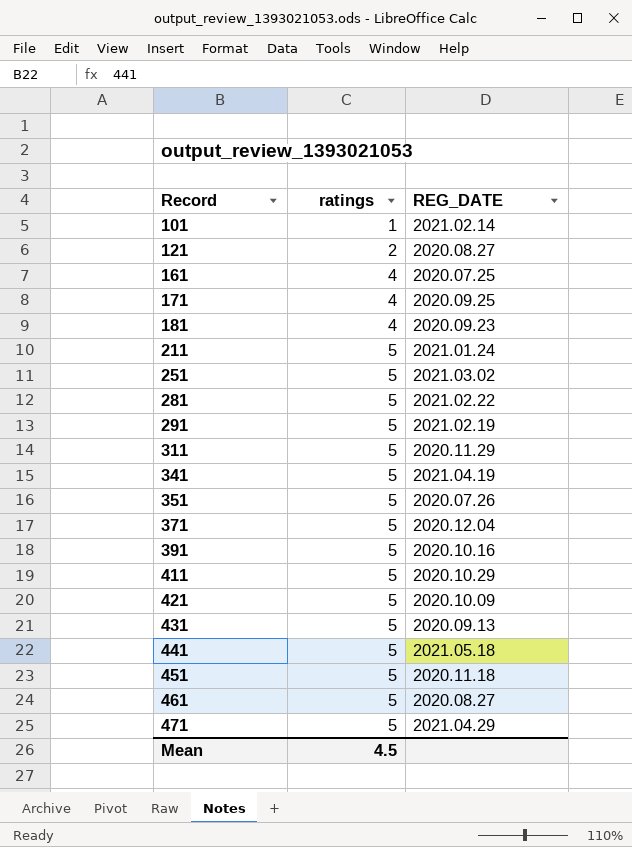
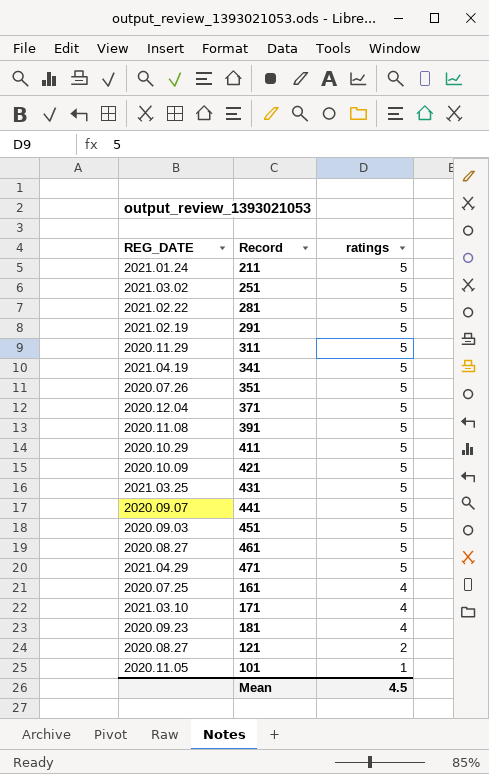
row order: Record ascending -> ratings descending
column REG_DATE | position: 3 -> 1
391 | REG_DATE: 2020.10.16 -> 2020.11.08
431 | REG_DATE: 2020.09.13 -> 2021.03.25
441 | REG_DATE: 2021.05.18 -> 2020.09.07
451 | REG_DATE: 2020.11.18 -> 2020.09.03
171 | REG_DATE: 2020.09.25 -> 2021.03.10
101 | REG_DATE: 2021.02.14 -> 2020.11.05

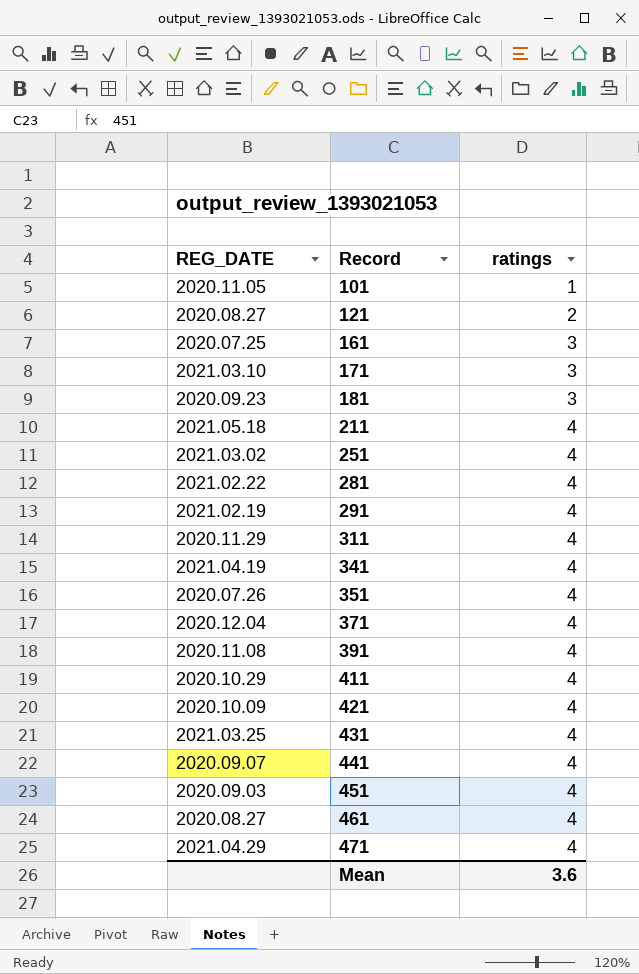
row order: ratings descending -> Record ascending
161 | ratings: 4 -> 3
171 | ratings: 4 -> 3
181 | ratings: 4 -> 3
211 | REG_DATE: 2021.01.24 -> 2021.05.18
211 | ratings: 5 -> 4
251 | ratings: 5 -> 4
281 | ratings: 5 -> 4
291 | ratings: 5 -> 4
311 | ratings: 5 -> 4
341 | ratings: 5 -> 4
351 | ratings: 5 -> 4
371 | ratings: 5 -> 4
391 | ratings: 5 -> 4
411 | ratings: 5 -> 4
421 | ratings: 5 -> 4
431 | ratings: 5 -> 4
441 | ratings: 5 -> 4
451 | ratings: 5 -> 4
461 | ratings: 5 -> 4
471 | ratings: 5 -> 4
Mean | ratings: 4.5 -> 3.6

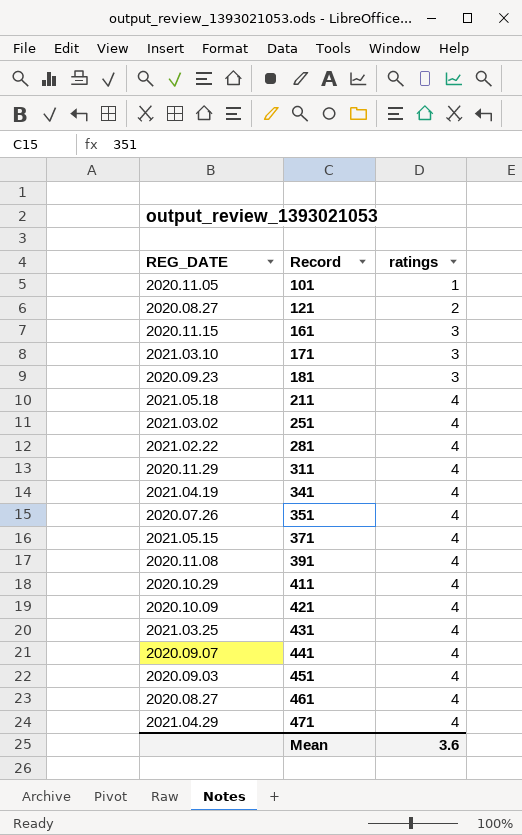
row 291: 2021.02.19 | 4 -> none
161 | REG_DATE: 2020.07.25 -> 2020.11.15
371 | REG_DATE: 2020.12.04 -> 2021.05.15

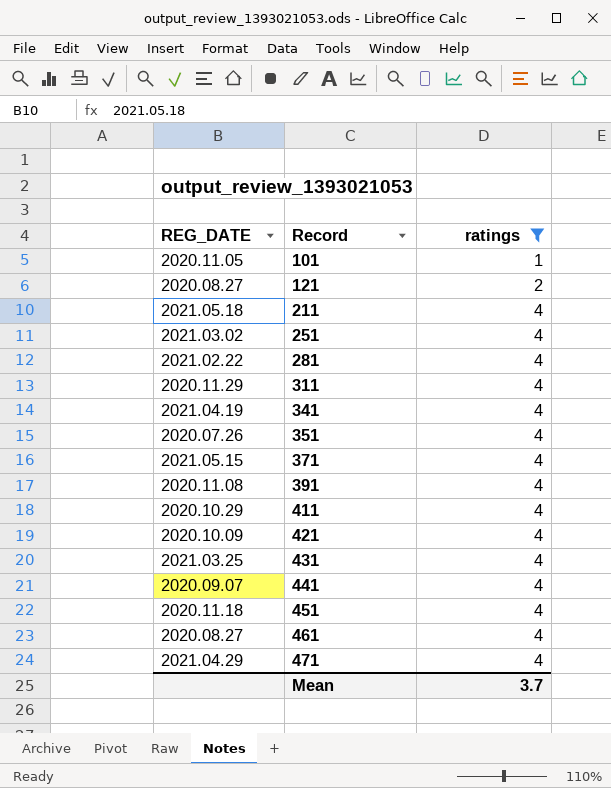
filter: none -> ratings != 3
451 | REG_DATE: 2020.09.03 -> 2020.11.18
Mean | ratings: 3.6 -> 3.7

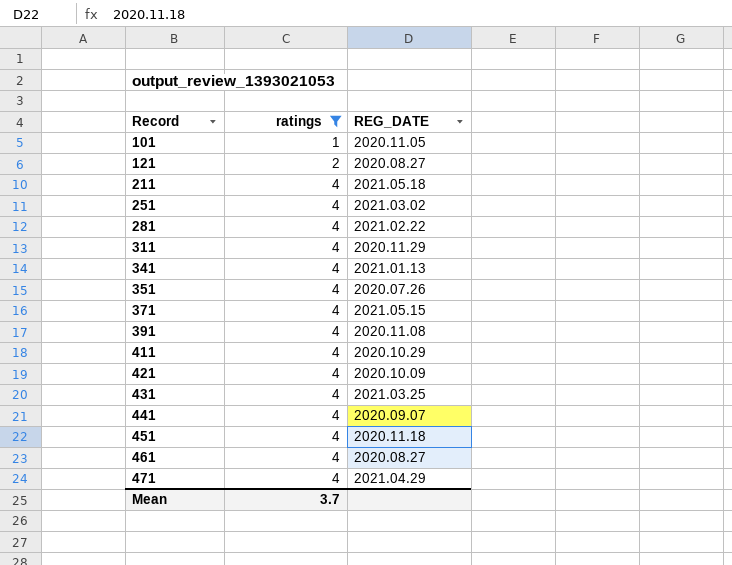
column REG_DATE | position: 1 -> 3
341 | REG_DATE: 2021.04.19 -> 2021.01.13

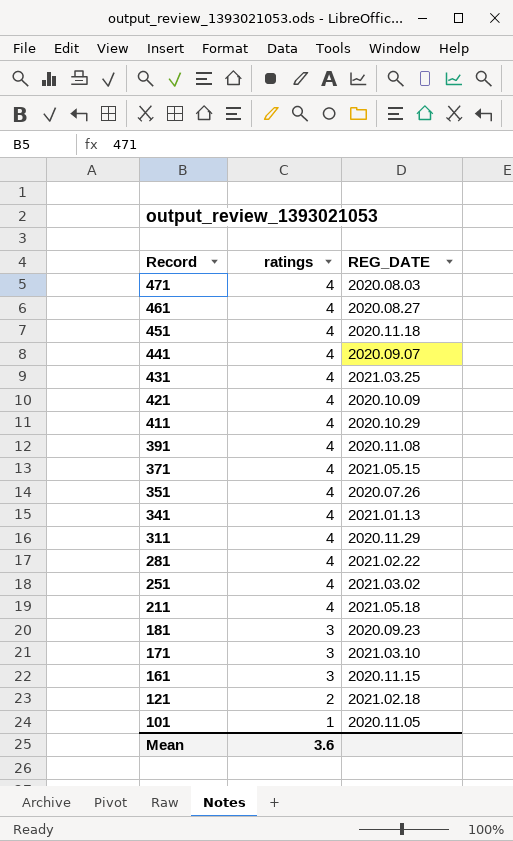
filter: ratings != 3 -> none
row order: Record ascending -> Record descending
471 | REG_DATE: 2021.04.29 -> 2020.08.03
121 | REG_DATE: 2020.08.27 -> 2021.02.18
Mean | ratings: 3.7 -> 3.6

